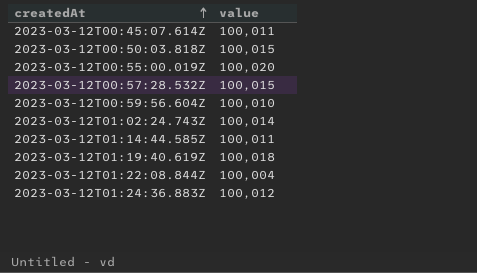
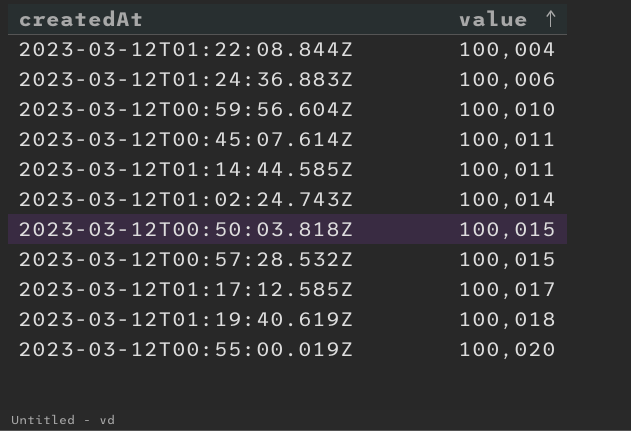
row order: createdAt ascending -> value ascending
2023-03-12T01:24:36.883Z | value: 100,012 -> 100,006
row 2023-03-12T01:17:12.585Z: none -> 100,017

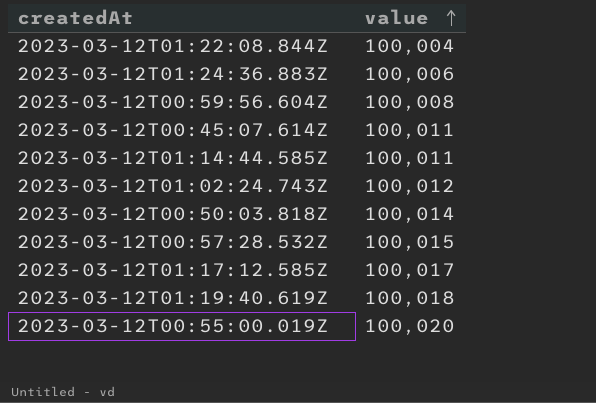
2023-03-12T00:59:56.604Z | value: 100,010 -> 100,008
2023-03-12T01:02:24.743Z | value: 100,014 -> 100,012
2023-03-12T00:50:03.818Z | value: 100,015 -> 100,014

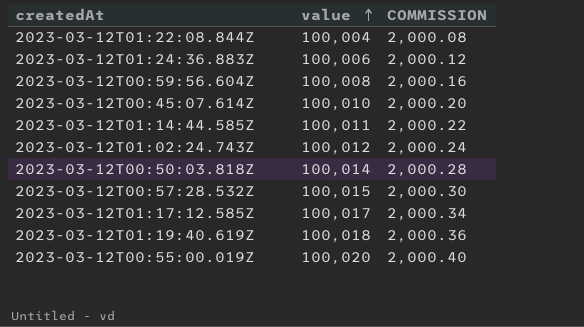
column COMMISSION | formula: none -> [value] * 0.02
2023-03-12T00:45:07.614Z | value: 100,011 -> 100,010

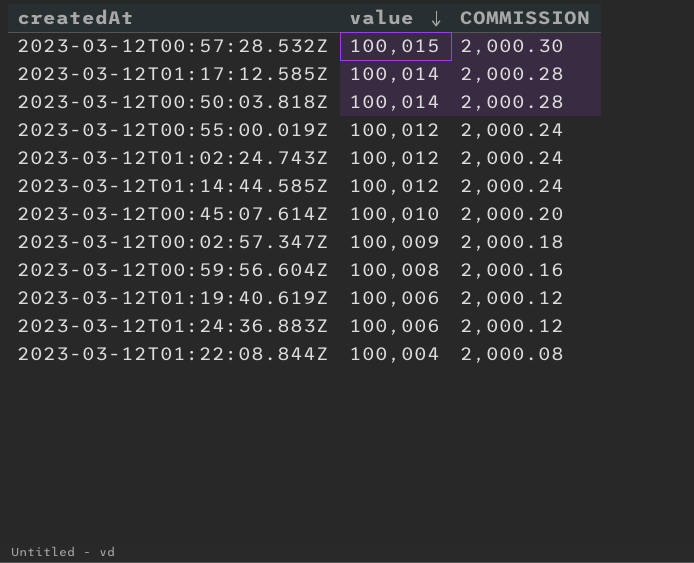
row order: value ascending -> value descending
2023-03-12T01:17:12.585Z | value: 100,017 -> 100,014
2023-03-12T01:17:12.585Z | COMMISSION: 2,000.34 -> 2,000.28
2023-03-12T00:55:00.019Z | value: 100,020 -> 100,012
2023-03-12T00:55:00.019Z | COMMISSION: 2,000.40 -> 2,000.24
2023-03-12T01:14:44.585Z | value: 100,011 -> 100,012
2023-03-12T01:14:44.585Z | COMMISSION: 2,000.22 -> 2,000.24
row 2023-03-12T00:02:57.347Z: none -> 100,009 | 2,000.18
2023-03-12T01:19:40.619Z | value: 100,018 -> 100,006
2023-03-12T01:19:40.619Z | COMMISSION: 2,000.36 -> 2,000.12

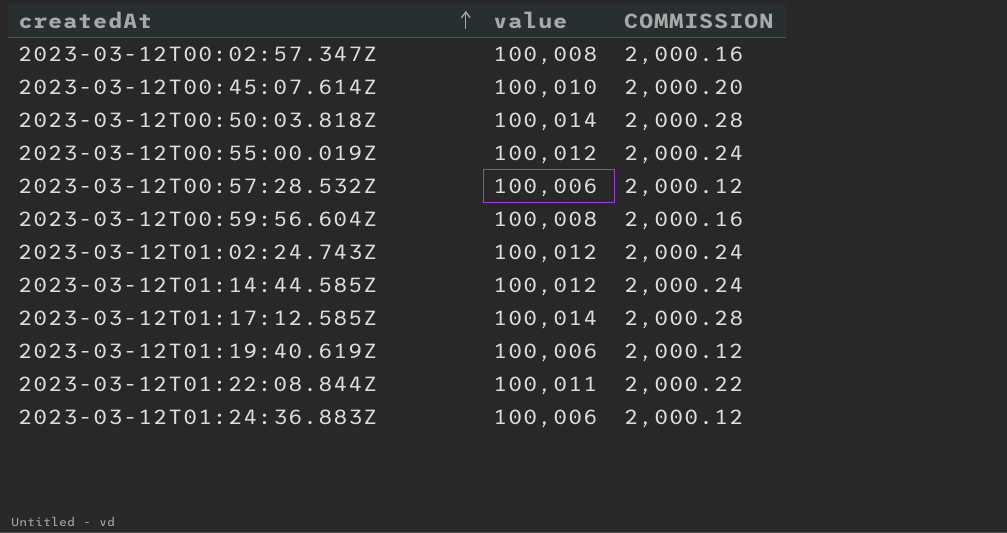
row order: value descending -> createdAt ascending
2023-03-12T00:02:57.347Z | value: 100,009 -> 100,008
2023-03-12T00:02:57.347Z | COMMISSION: 2,000.18 -> 2,000.16
2023-03-12T00:57:28.532Z | value: 100,015 -> 100,006
2023-03-12T00:57:28.532Z | COMMISSION: 2,000.30 -> 2,000.12
2023-03-12T01:22:08.844Z | value: 100,004 -> 100,011
2023-03-12T01:22:08.844Z | COMMISSION: 2,000.08 -> 2,000.22

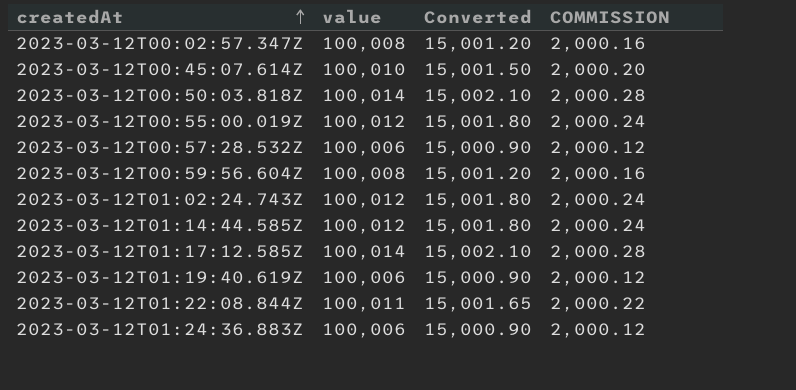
column Converted | formula: none -> [value] * 0.15

